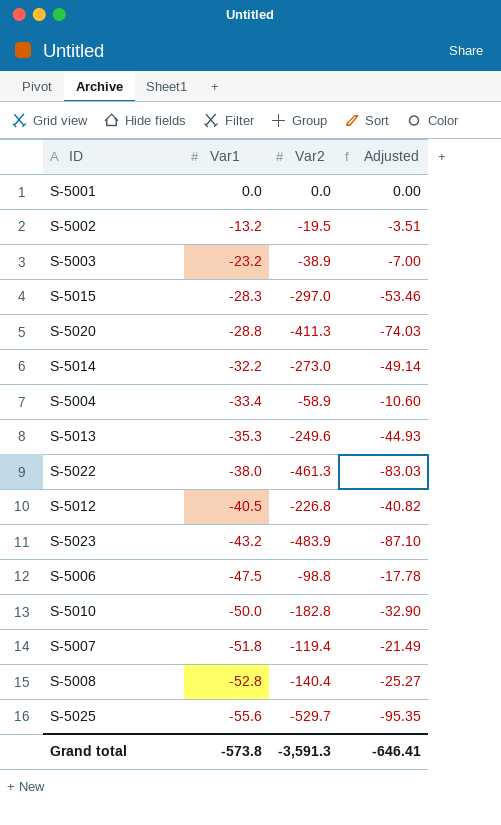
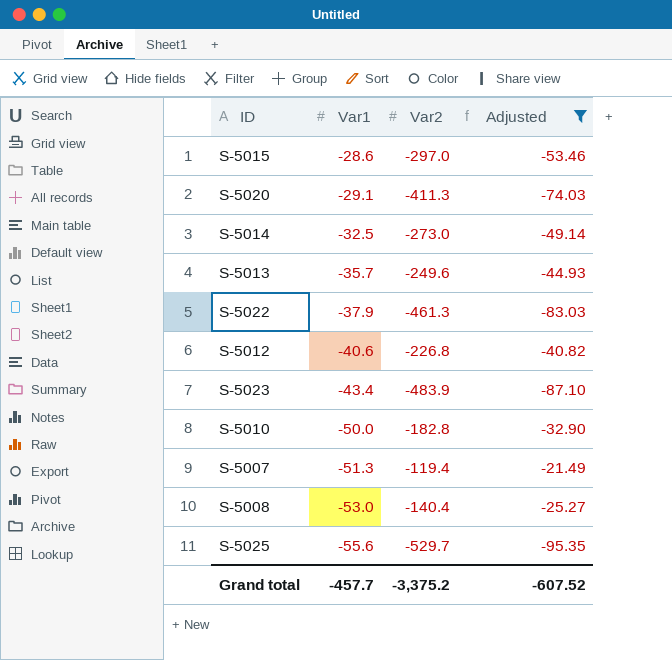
filter: none -> Adjusted <= -21.49
S-5015 | Var1: -28.3 -> -28.6
S-5020 | Var1: -28.8 -> -29.1
S-5014 | Var1: -32.2 -> -32.5
S-5013 | Var1: -35.3 -> -35.7
S-5022 | Var1: -38.0 -> -37.9
S-5012 | Var1: -40.5 -> -40.6
S-5023 | Var1: -43.2 -> -43.4
S-5007 | Var1: -51.8 -> -51.3
S-5008 | Var1: -52.8 -> -53.0
Grand total | Var1: -573.8 -> -457.7
Grand total | Var2: -3,591.3 -> -3,375.2
Grand total | Adjusted: -646.41 -> -607.52

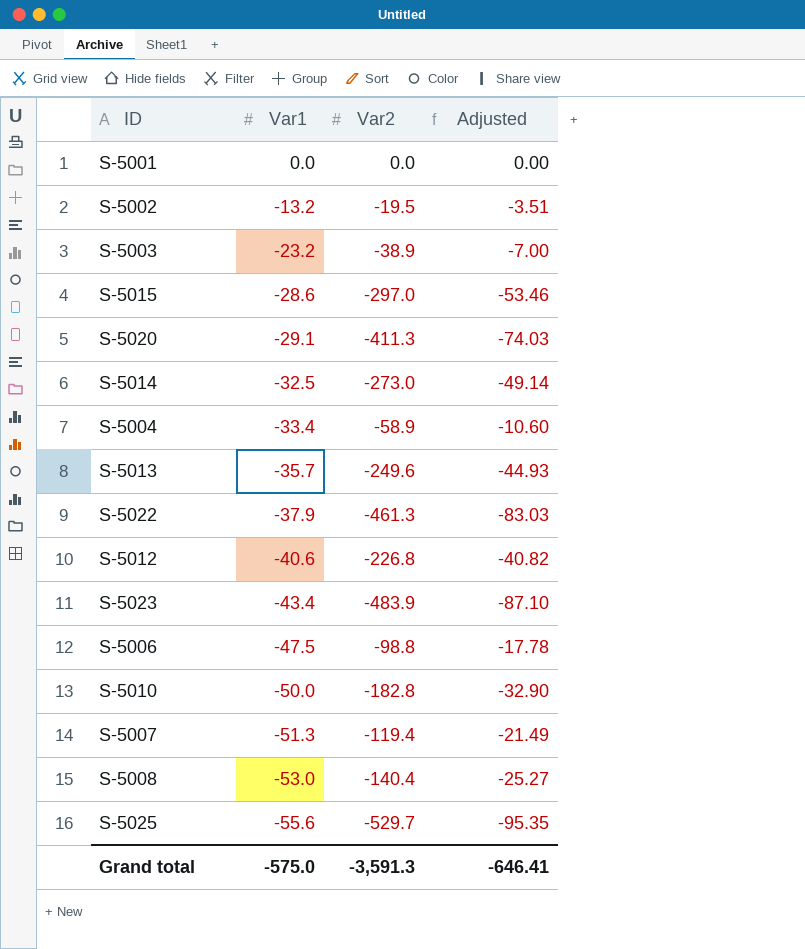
filter: Adjusted <= -21.49 -> none
Grand total | Var1: -457.7 -> -575.0
Grand total | Var2: -3,375.2 -> -3,591.3
Grand total | Adjusted: -607.52 -> -646.41

